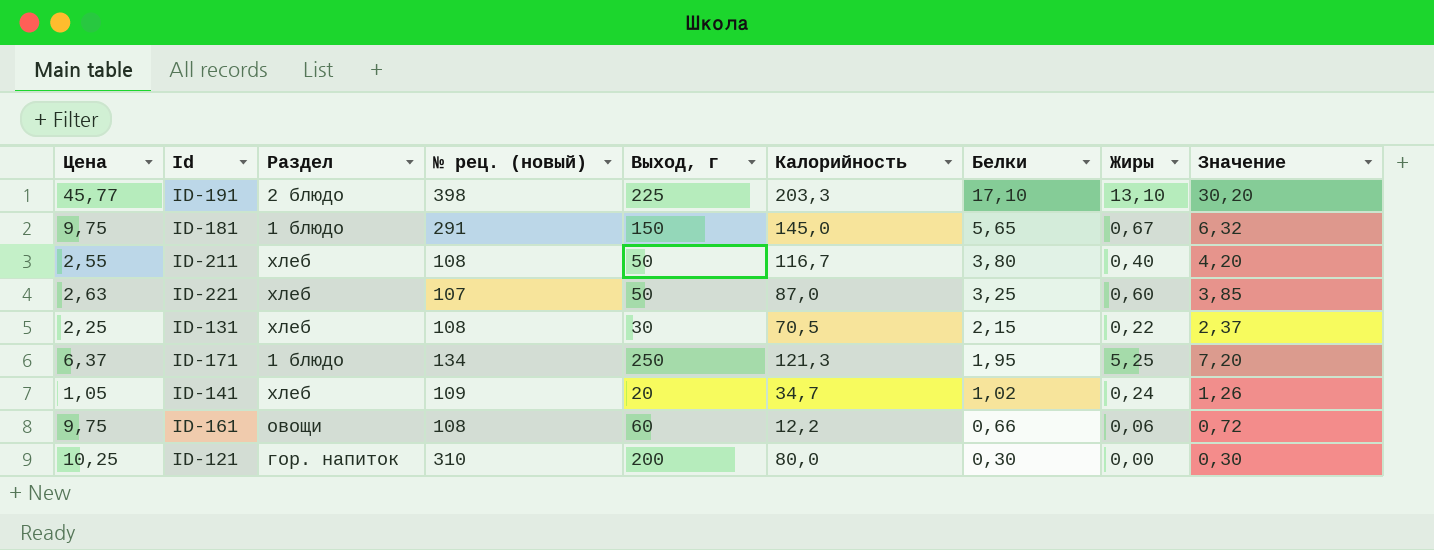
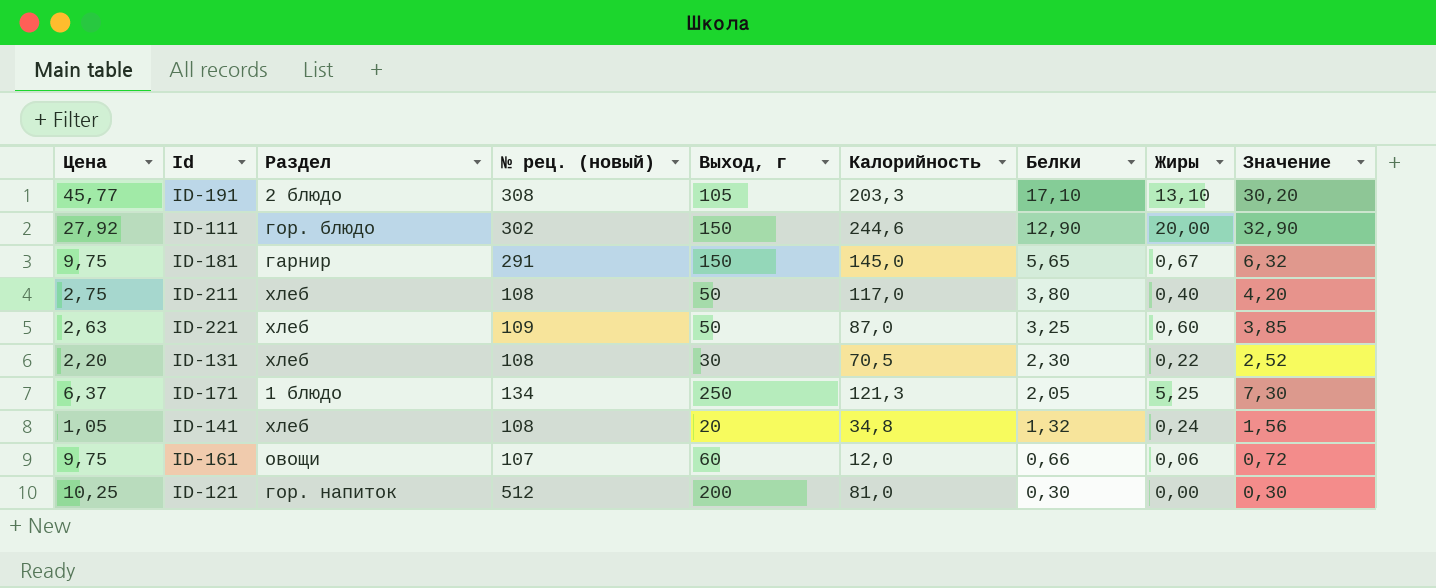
ID-191 | № рец. (новый): 398 -> 308
ID-191 | Выход, г: 225 -> 105
row ID-111: none -> 27,92 | гор. блюдо | 302 | 150 | 244,6 | 12,90 | 20,00 | 32,90
ID-181 | Раздел: 1 блюдо -> гарнир
ID-211 | Цена: 2,55 -> 2,75
ID-211 | Калорийность: 116,7 -> 117,0
ID-221 | № рец. (новый): 107 -> 109
ID-131 | Цена: 2,25 -> 2,20
ID-131 | Белки: 2,15 -> 2,30
ID-131 | Значение: 2,37 -> 2,52
ID-171 | Белки: 1,95 -> 2,05
ID-171 | Значение: 7,20 -> 7,30
ID-141 | № рец. (новый): 109 -> 108
ID-141 | Калорийность: 34,7 -> 34,8
ID-141 | Белки: 1,02 -> 1,32
ID-141 | Значение: 1,26 -> 1,56
ID-161 | № рец. (новый): 108 -> 107
ID-161 | Калорийность: 12,2 -> 12,0
ID-121 | № рец. (новый): 310 -> 512
ID-121 | Калорийность: 80,0 -> 81,0

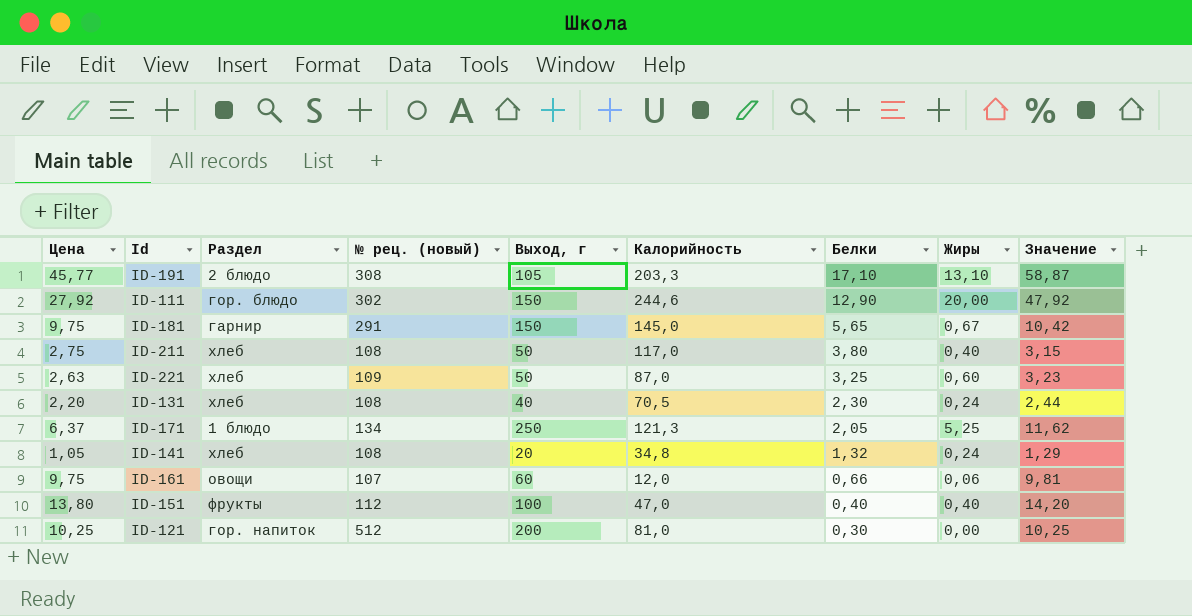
column Значение | formula: [Белки] + [Жиры] -> [Цена] + [Жиры]
ID-131 | Выход, г: 30 -> 40
ID-131 | Жиры: 0,22 -> 0,24
row ID-151: none -> 13,80 | фрукты | 112 | 100 | 47,0 | 0,40 | 0,40 | 14,20

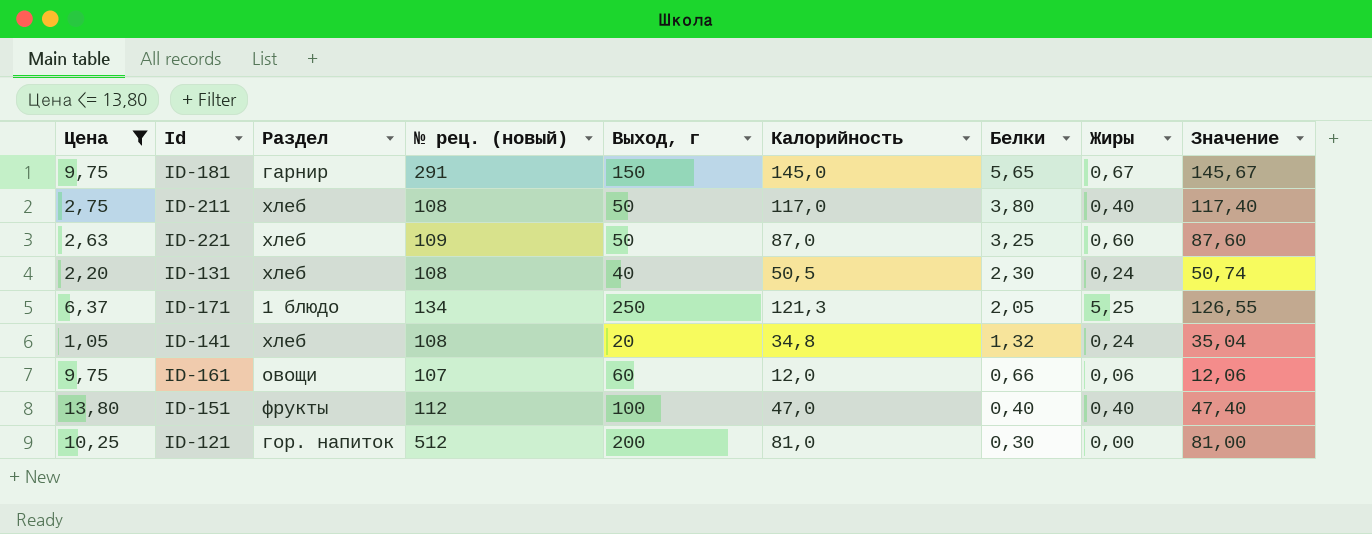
filter: none -> Цена <= 13,80
column Значение | formula: [Цена] + [Жиры] -> [Калорийность] + [Жиры]
ID-131 | Калорийность: 70,5 -> 50,5

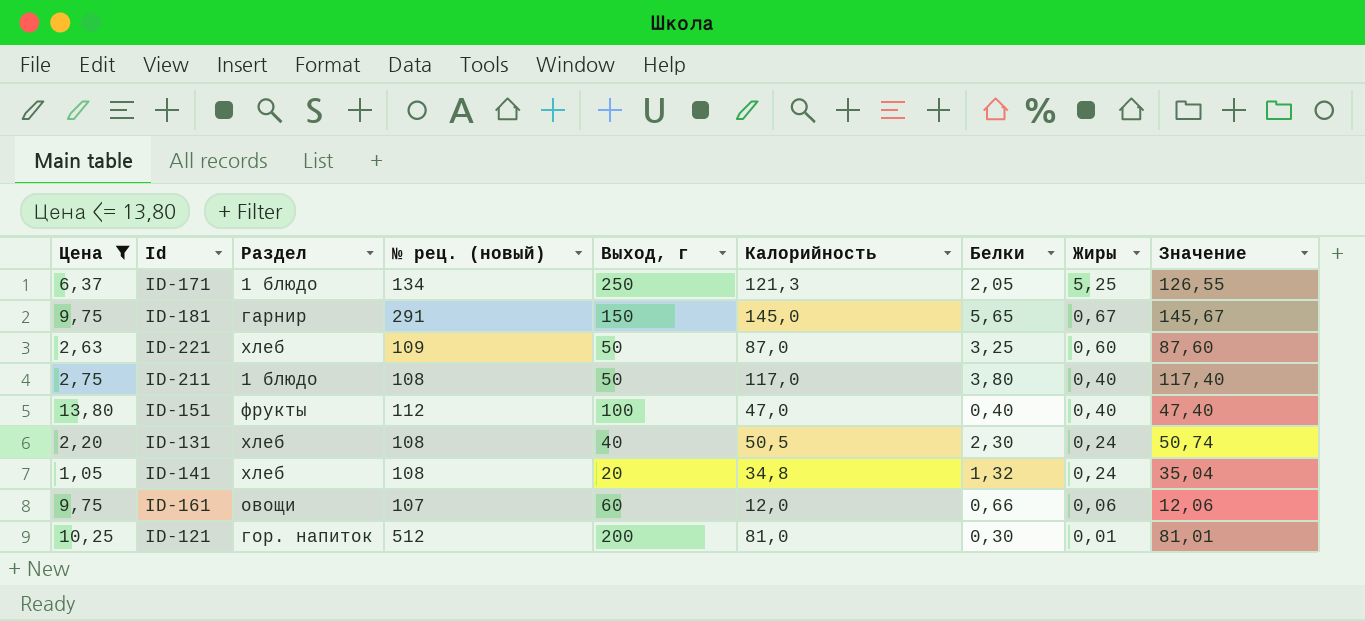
row order: Белки descending -> Жиры descending
ID-211 | Раздел: хлеб -> 1 блюдо
ID-121 | Жиры: 0,00 -> 0,01
ID-121 | Значение: 81,00 -> 81,01

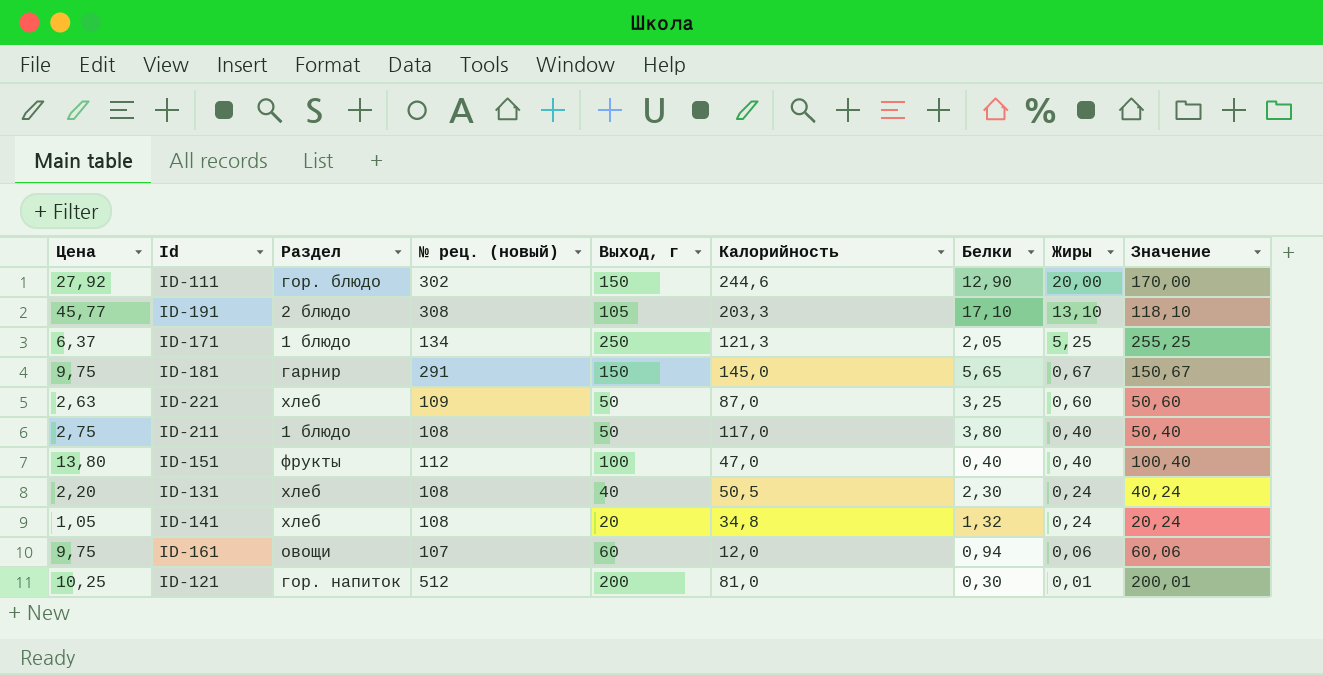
filter: Цена <= 13,80 -> none
column Значение | formula: [Калорийность] + [Жиры] -> [Выход, г] + [Жиры]
ID-161 | Белки: 0,66 -> 0,94

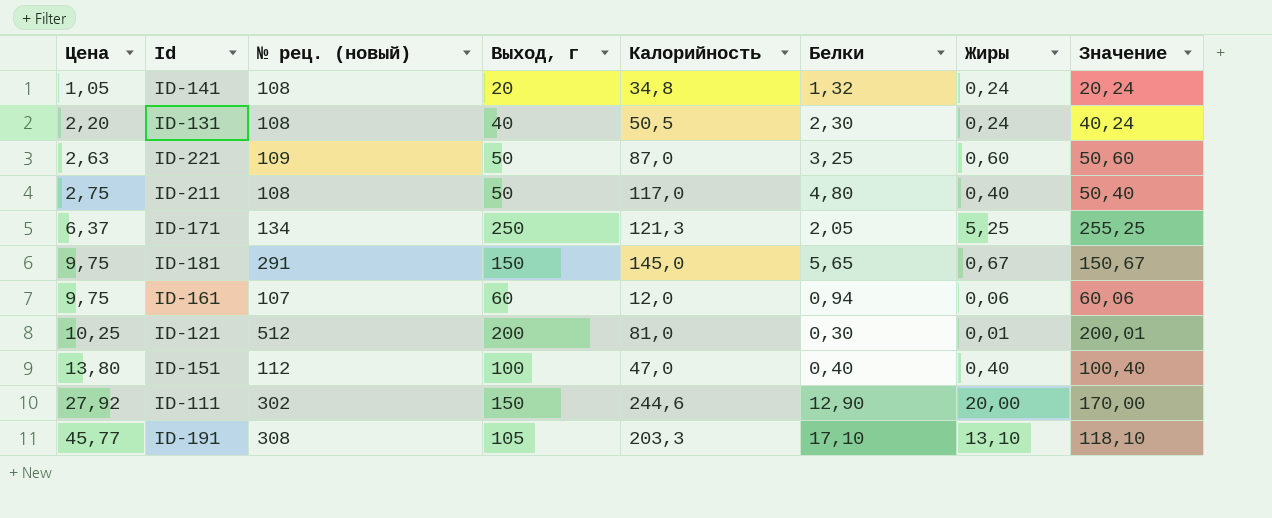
row order: Жиры descending -> Цена ascending
column Раздел | position: 3 -> none
ID-211 | Белки: 3,80 -> 4,80

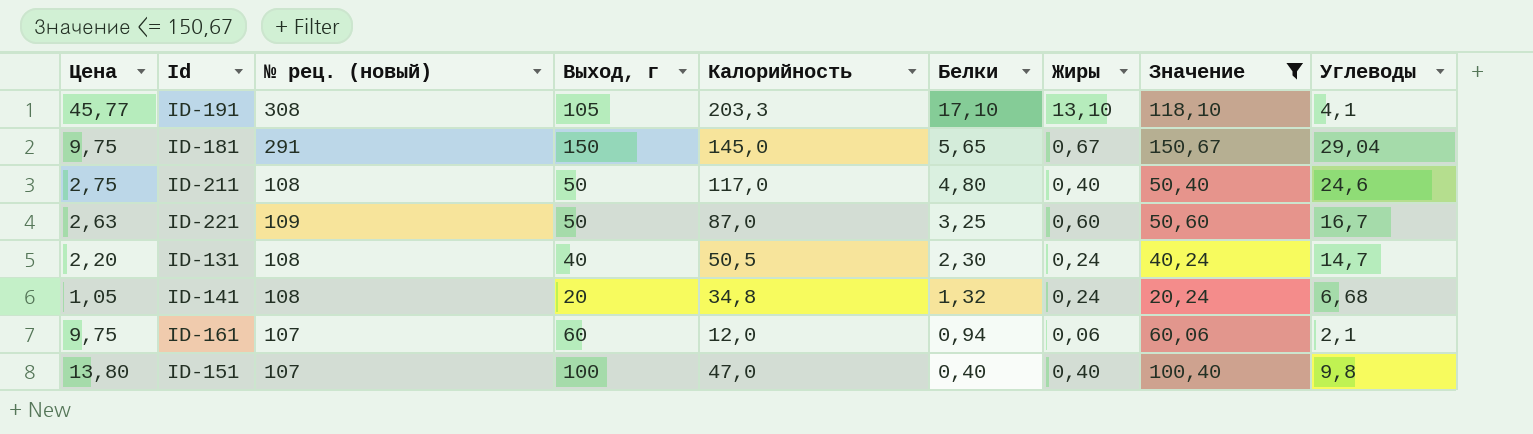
filter: none -> Значение <= 150,67
row order: Цена ascending -> Белки descending
column Углеводы | position: none -> 9
ID-151 | № рец. (новый): 112 -> 107

